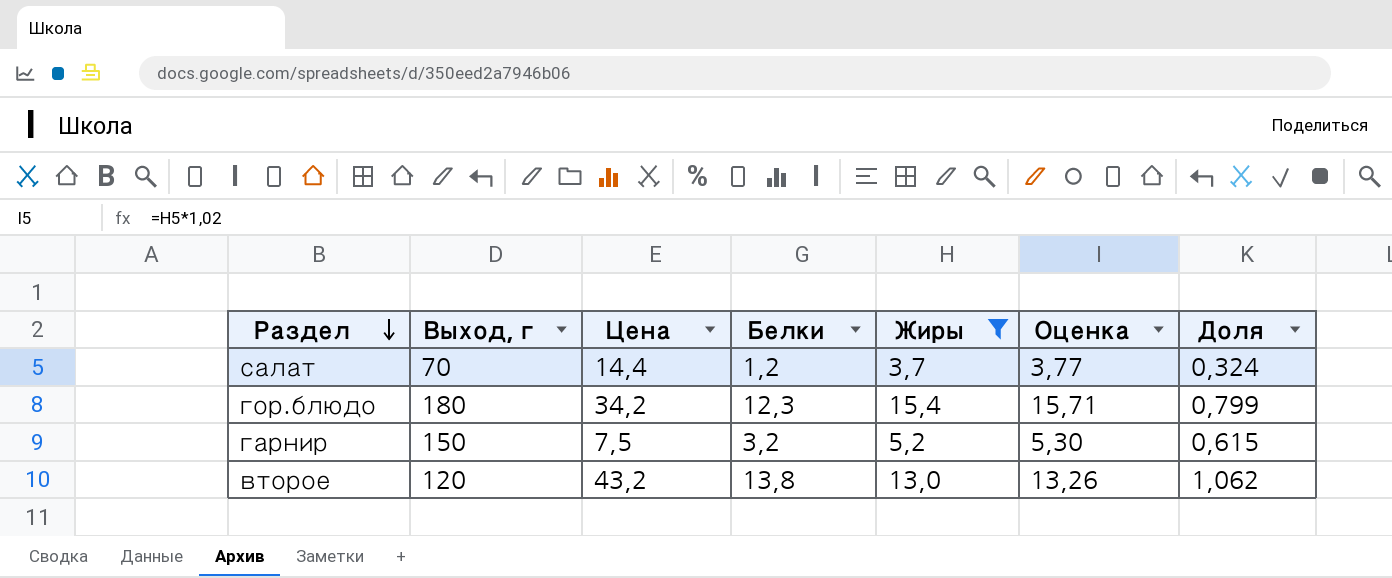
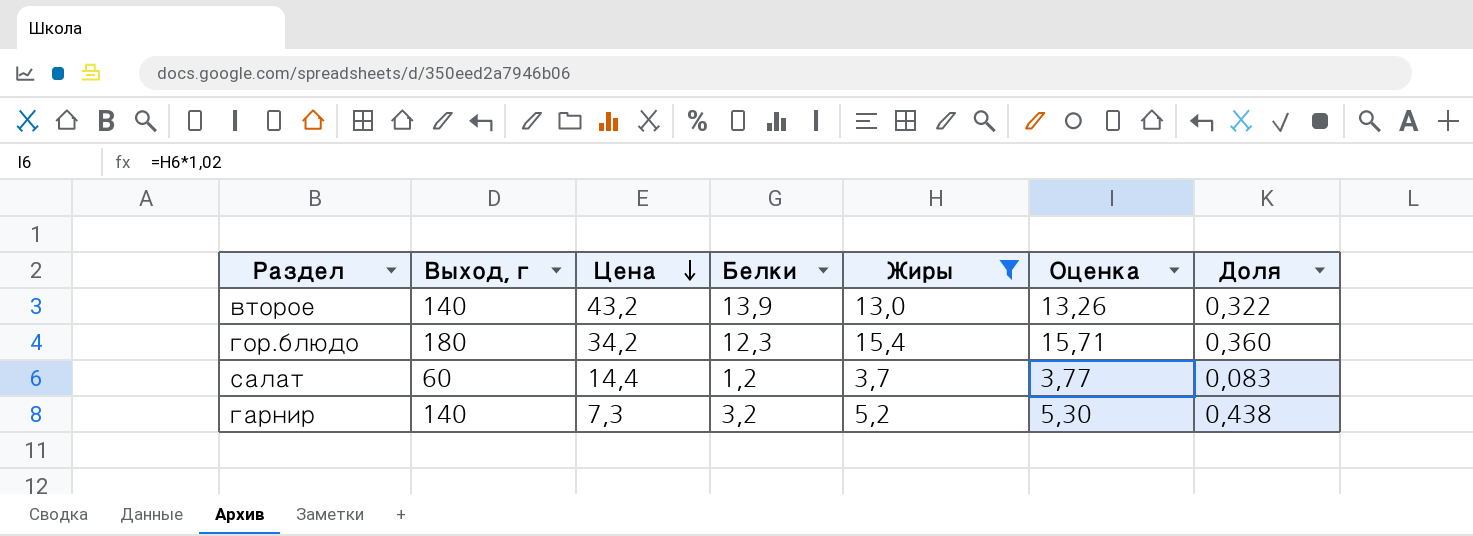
row order: Раздел descending -> Цена descending
column Доля | formula: [Белки] / [Жиры] -> [Белки] / [Цена]
второе | Выход, г: 120 -> 140
второе | Белки: 13,8 -> 13,9
салат | Выход, г: 70 -> 60
гарнир | Выход, г: 150 -> 140
гарнир | Цена: 7,5 -> 7,3

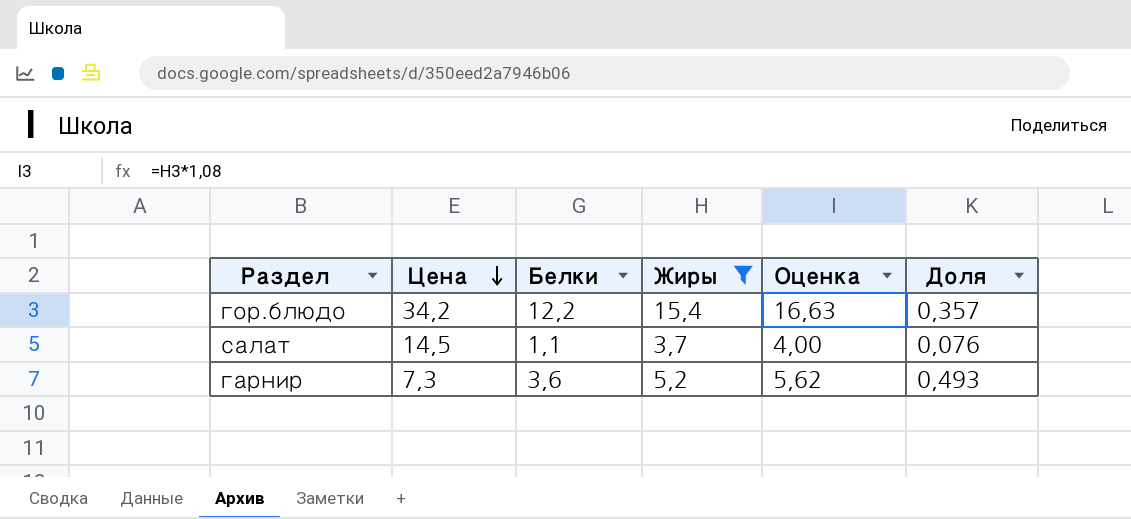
column Выход, г | position: 2 -> none
column Оценка | formula: [Жиры] * 1,02 -> [Жиры] * 1,08
row второе: 140 | 43,2 | 13,9 | 13,0 | 13,26 | 0,322 -> none
гор.блюдо | Белки: 12,3 -> 12,2
гор.блюдо | Доля: 0,360 -> 0,357
салат | Цена: 14,4 -> 14,5
салат | Белки: 1,2 -> 1,1
салат | Доля: 0,083 -> 0,076
гарнир | Белки: 3,2 -> 3,6
гарнир | Доля: 0,438 -> 0,493

